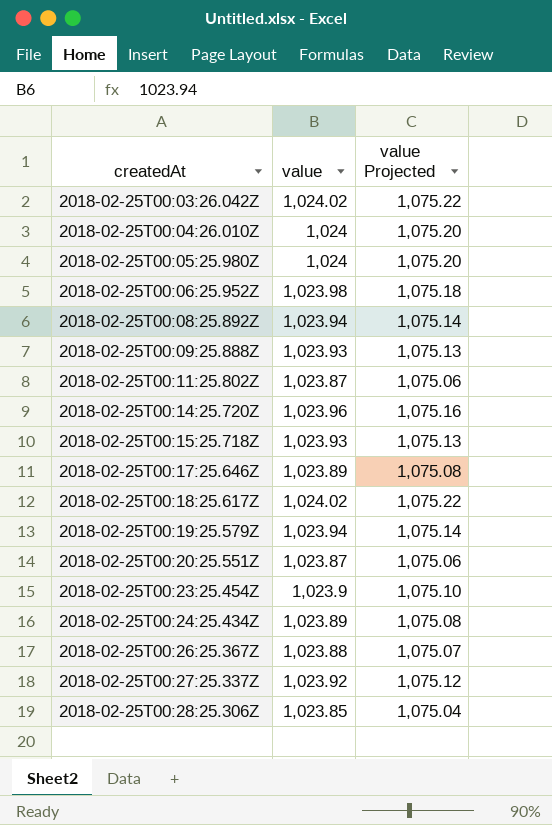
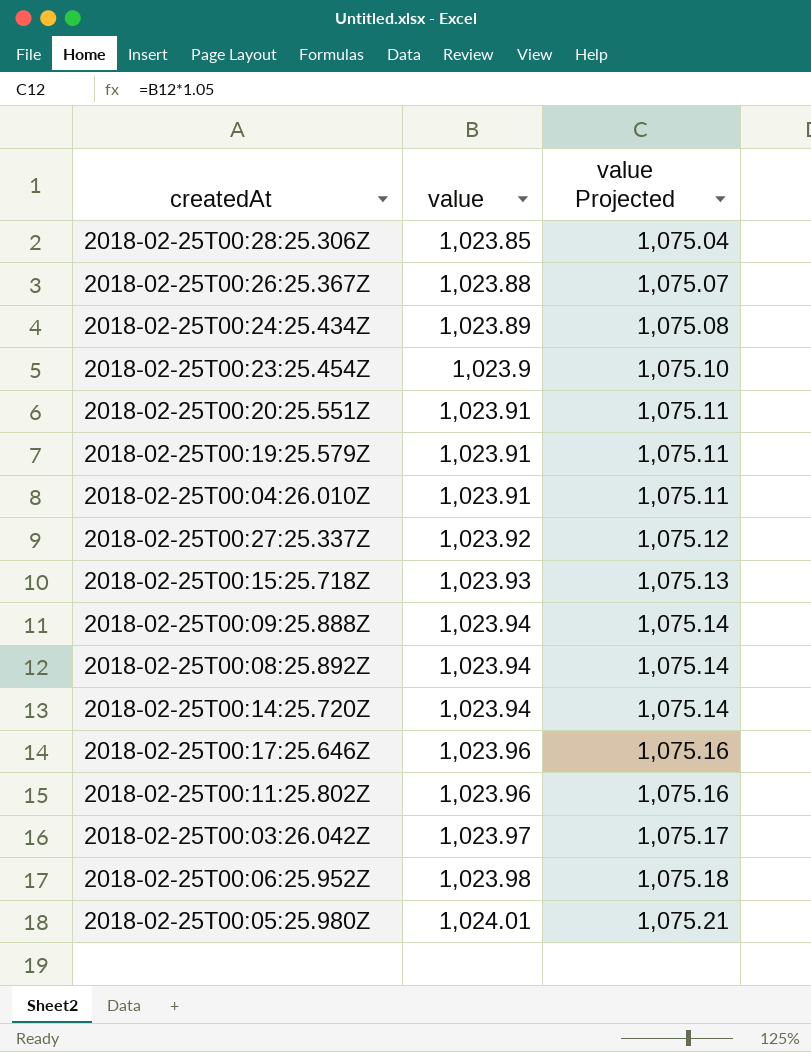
row order: createdAt ascending -> value ascending
row 2018-02-25T00:18:25.617Z: 1,024.02 | 1,075.22 -> none
2018-02-25T00:20:25.551Z | value: 1,023.87 -> 1,023.91
2018-02-25T00:20:25.551Z | value Projected: 1,075.06 -> 1,075.11
2018-02-25T00:19:25.579Z | value: 1,023.94 -> 1,023.91
2018-02-25T00:19:25.579Z | value Projected: 1,075.14 -> 1,075.11
2018-02-25T00:04:26.010Z | value: 1,024 -> 1,023.91
2018-02-25T00:04:26.010Z | value Projected: 1,075.20 -> 1,075.11
2018-02-25T00:09:25.888Z | value: 1,023.93 -> 1,023.94
2018-02-25T00:09:25.888Z | value Projected: 1,075.13 -> 1,075.14
2018-02-25T00:14:25.720Z | value: 1,023.96 -> 1,023.94
2018-02-25T00:14:25.720Z | value Projected: 1,075.16 -> 1,075.14
2018-02-25T00:17:25.646Z | value: 1,023.89 -> 1,023.96
2018-02-25T00:17:25.646Z | value Projected: 1,075.08 -> 1,075.16
2018-02-25T00:11:25.802Z | value: 1,023.87 -> 1,023.96
2018-02-25T00:11:25.802Z | value Projected: 1,075.06 -> 1,075.16
2018-02-25T00:03:26.042Z | value: 1,024.02 -> 1,023.97
2018-02-25T00:03:26.042Z | value Projected: 1,075.22 -> 1,075.17
2018-02-25T00:05:25.980Z | value: 1,024 -> 1,024.01
2018-02-25T00:05:25.980Z | value Projected: 1,075.20 -> 1,075.21

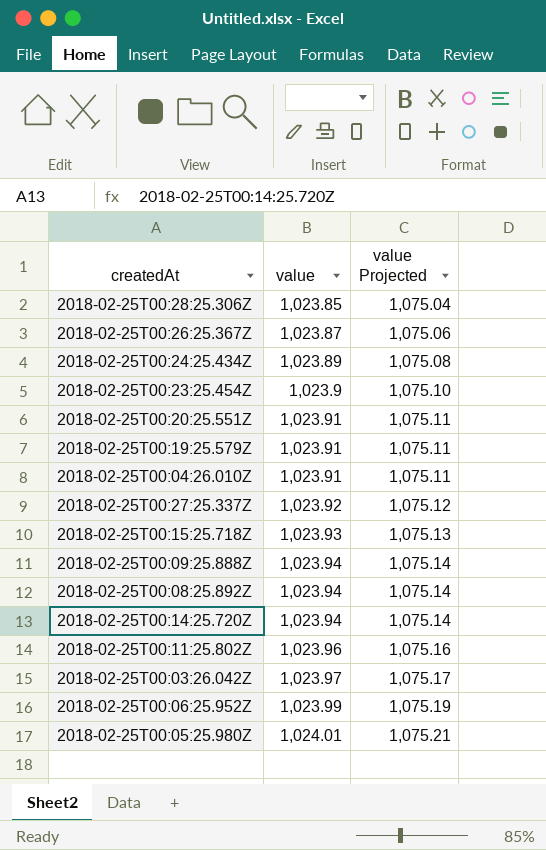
row 2018-02-25T00:17:25.646Z: 1,023.96 | 1,075.16 -> none
2018-02-25T00:26:25.367Z | value: 1,023.88 -> 1,023.87
2018-02-25T00:26:25.367Z | value Projected: 1,075.07 -> 1,075.06
2018-02-25T00:06:25.952Z | value: 1,023.98 -> 1,023.99
2018-02-25T00:06:25.952Z | value Projected: 1,075.18 -> 1,075.19

